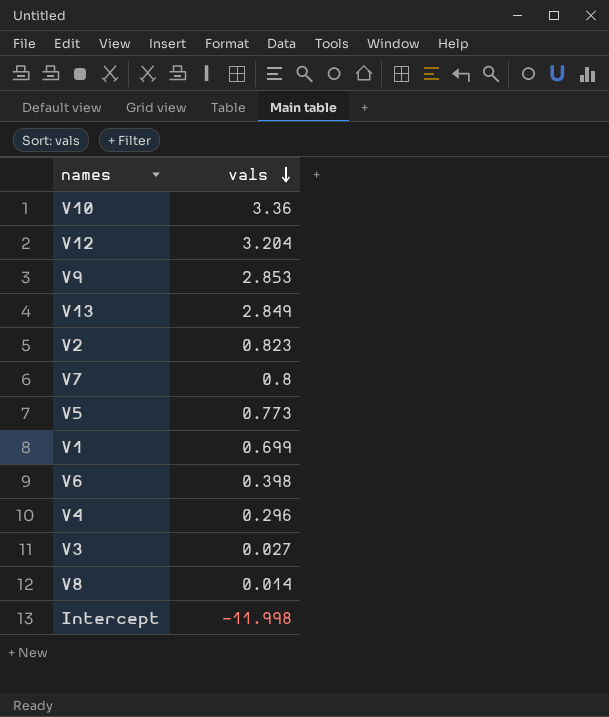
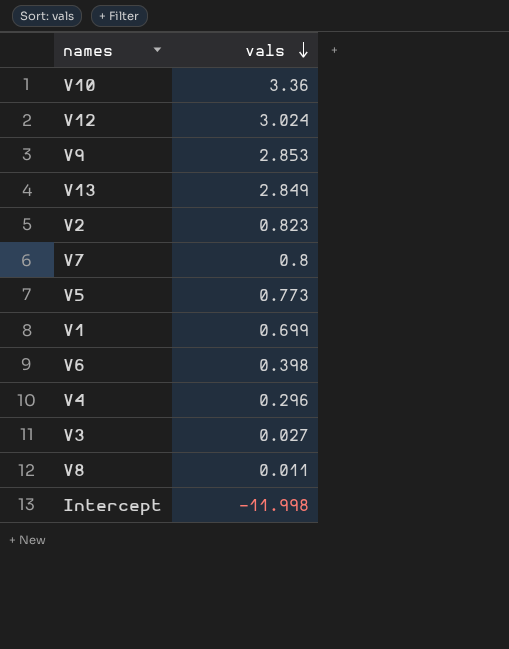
V12 | vals: 3.204 -> 3.024
V8 | vals: 0.014 -> 0.011

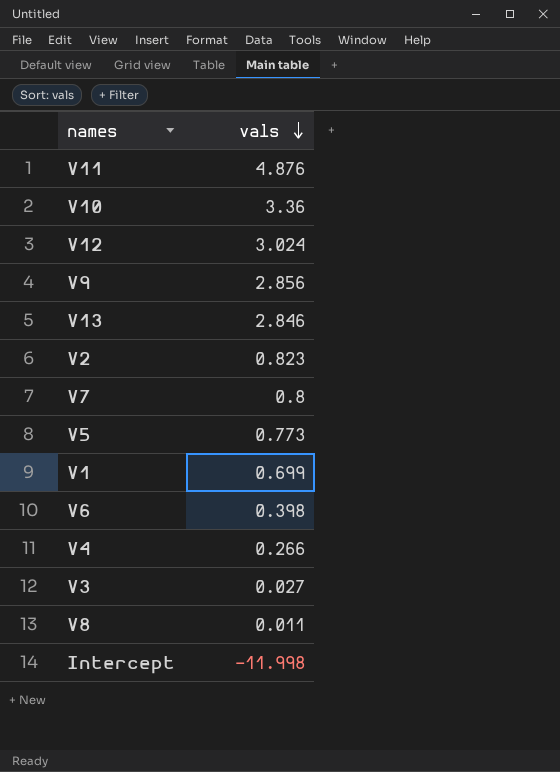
row V11: none -> 4.876
V9 | vals: 2.853 -> 2.856
V13 | vals: 2.849 -> 2.846
V4 | vals: 0.296 -> 0.266

